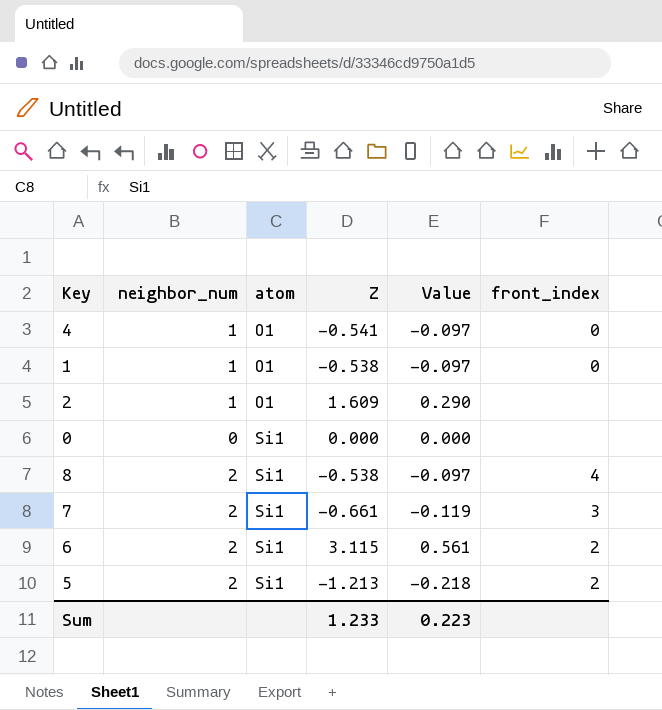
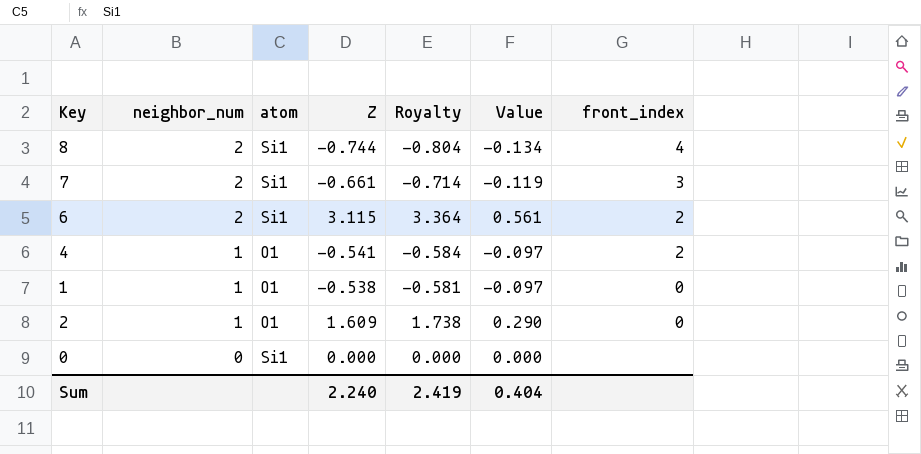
row order: atom ascending -> neighbor_num descending
column Royalty | formula: none -> [Z] * 1.08
row 5: 2 | Si1 | -1.213 | -0.218 | 2 -> none
8 | Z: -0.538 -> -0.744
8 | Value: -0.097 -> -0.134
4 | front_index: 0 -> 2
2 | front_index: none -> 0
Sum | Z: 1.233 -> 2.240
Sum | Value: 0.223 -> 0.404

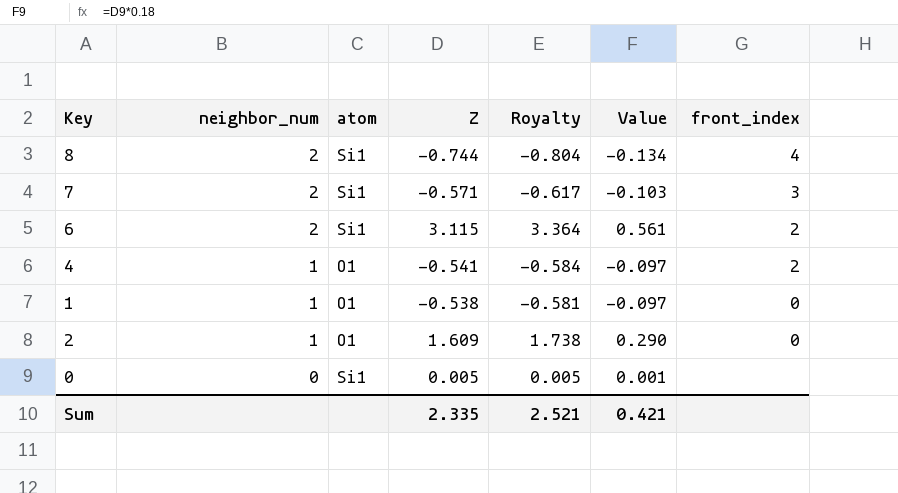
7 | Z: -0.661 -> -0.571
7 | Royalty: -0.714 -> -0.617
7 | Value: -0.119 -> -0.103
0 | Z: 0.000 -> 0.005
0 | Royalty: 0.000 -> 0.005
0 | Value: 0.000 -> 0.001
Sum | Z: 2.240 -> 2.335
Sum | Royalty: 2.419 -> 2.521
Sum | Value: 0.404 -> 0.421

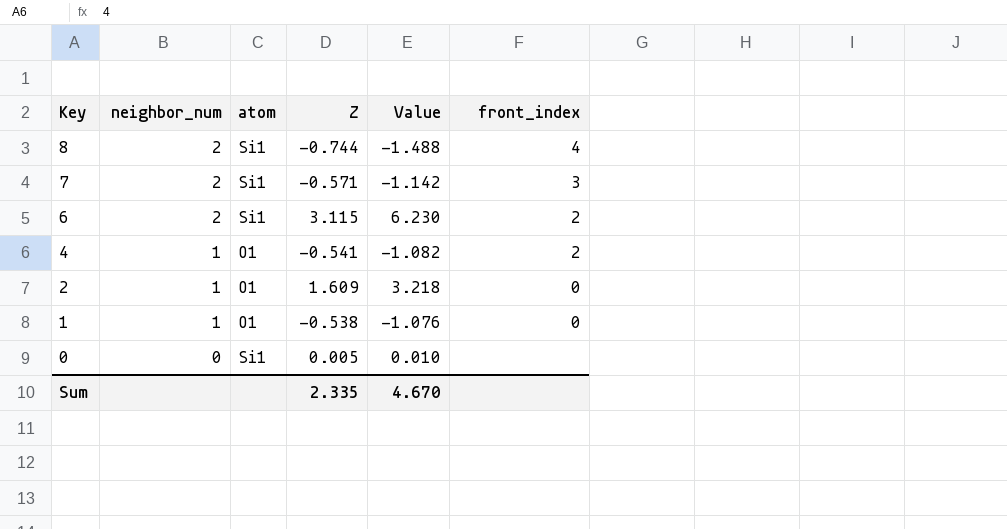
row order: neighbor_num descending -> Key descending
column Royalty | formula: [Z] * 1.08 -> none
column Value | formula: [Z] * 0.18 -> [Z] * 2
Sum | Value: 0.421 -> 4.670

